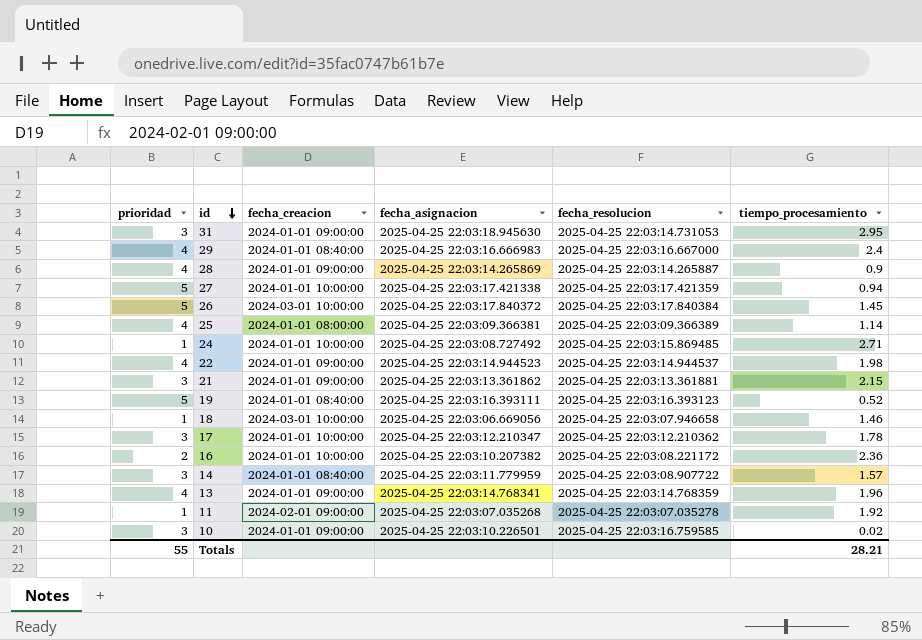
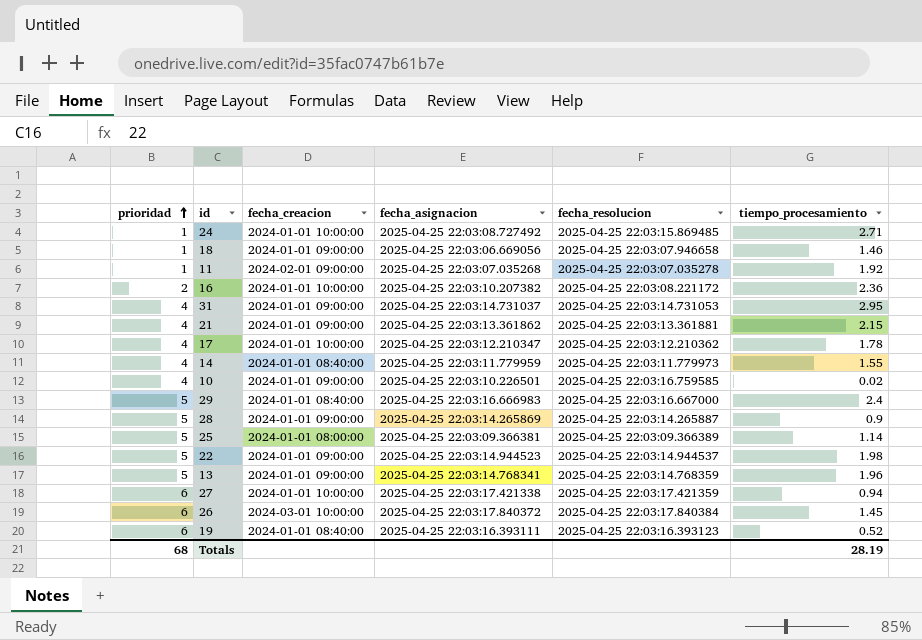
row order: id descending -> prioridad ascending
18 | fecha_creacion: 2024-03-01 10:00:00 -> 2024-01-01 09:00:00
31 | prioridad: 3 -> 4
31 | fecha_asignacion: 2025-04-25 22:03:18.945630 -> 2025-04-25 22:03:14.731037
21 | prioridad: 3 -> 4
17 | prioridad: 3 -> 4
14 | prioridad: 3 -> 4
14 | fecha_resolucion: 2025-04-25 22:03:08.907722 -> 2025-04-25 22:03:11.779973
14 | tiempo_procesamiento: 1.57 -> 1.55
10 | prioridad: 3 -> 4
29 | prioridad: 4 -> 5
28 | prioridad: 4 -> 5
25 | prioridad: 4 -> 5
22 | prioridad: 4 -> 5
13 | prioridad: 4 -> 5
27 | prioridad: 5 -> 6
26 | prioridad: 5 -> 6
19 | prioridad: 5 -> 6
Totals | prioridad: 55 -> 68
Totals | tiempo_procesamiento: 28.21 -> 28.19

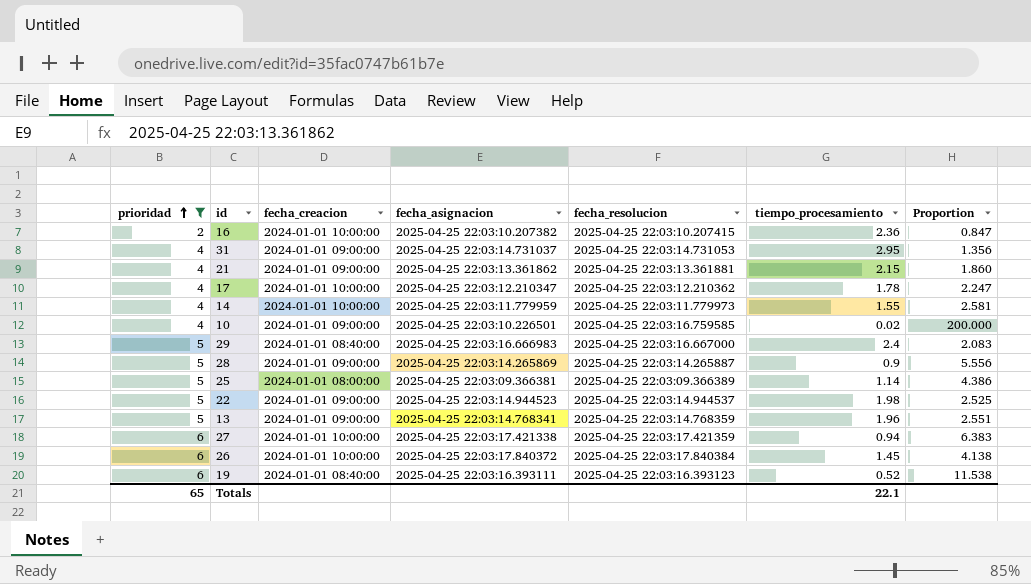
filter: none -> prioridad != 1
column Proportion | formula: none -> [prioridad] / [tiempo_procesamiento]
16 | fecha_resolucion: 2025-04-25 22:03:08.221172 -> 2025-04-25 22:03:10.207415
14 | fecha_creacion: 2024-01-01 08:40:00 -> 2024-01-01 10:00:00
26 | fecha_creacion: 2024-03-01 10:00:00 -> 2024-01-01 10:00:00
Totals | prioridad: 68 -> 65
Totals | tiempo_procesamiento: 28.19 -> 22.1

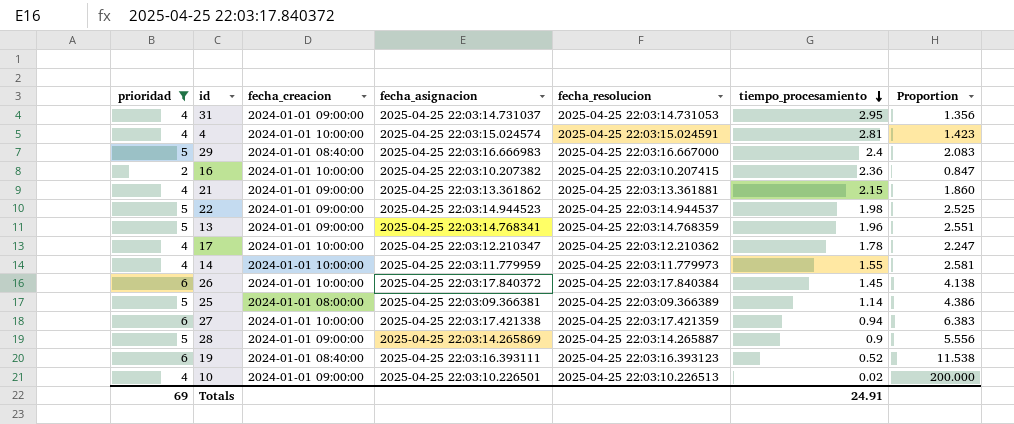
row order: prioridad ascending -> tiempo_procesamiento descending
row 4: none -> 4 | 2024-01-01 10:00:00 | 2025-04-25 22:03:15.024574 | 2025-04-25 22:03:15.024591 | 2.81 | 1.423
10 | fecha_resolucion: 2025-04-25 22:03:16.759585 -> 2025-04-25 22:03:10.226513
Totals | prioridad: 65 -> 69
Totals | tiempo_procesamiento: 22.1 -> 24.91

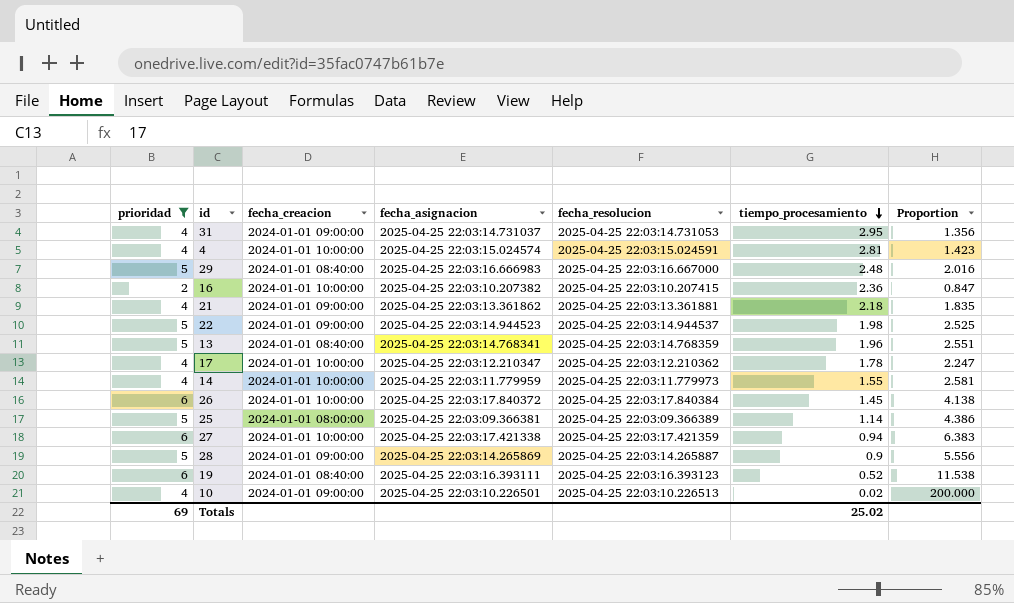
29 | tiempo_procesamiento: 2.4 -> 2.48
29 | Proportion: 2.083 -> 2.016
21 | tiempo_procesamiento: 2.15 -> 2.18
21 | Proportion: 1.860 -> 1.835
13 | fecha_creacion: 2024-01-01 09:00:00 -> 2024-01-01 08:40:00
Totals | tiempo_procesamiento: 24.91 -> 25.02

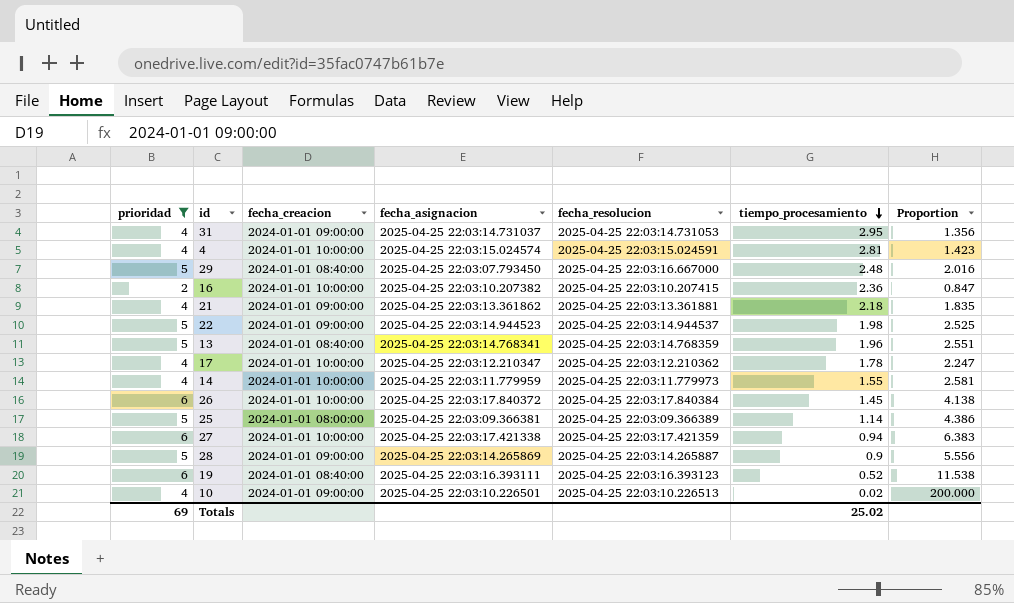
29 | fecha_asignacion: 2025-04-25 22:03:16.666983 -> 2025-04-25 22:03:07.793450

